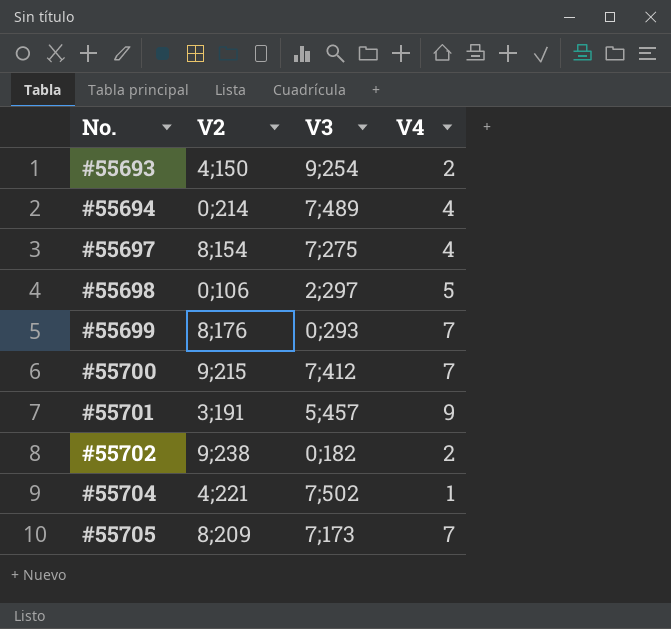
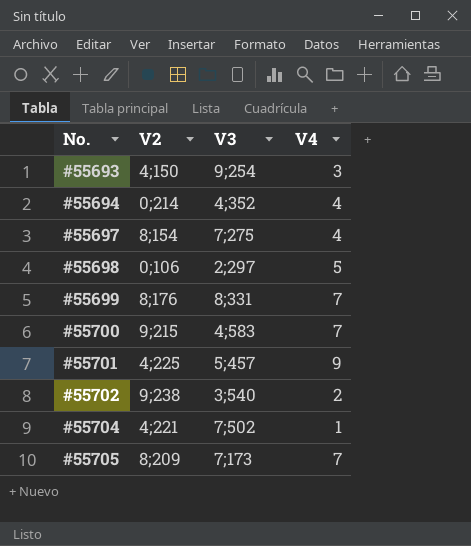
#55693 | V4: 2 -> 3
#55694 | V3: 7;489 -> 4;352
#55699 | V3: 0;293 -> 8;331
#55700 | V3: 7;412 -> 4;583
#55701 | V2: 3;191 -> 4;225
#55702 | V3: 0;182 -> 3;540

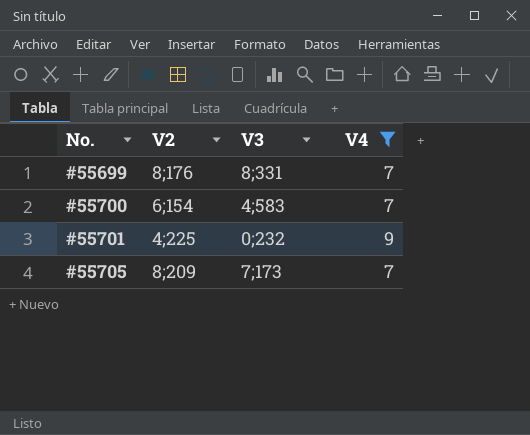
filter: none -> V4 >= 7
#55700 | V2: 9;215 -> 6;154
#55701 | V3: 5;457 -> 0;232

